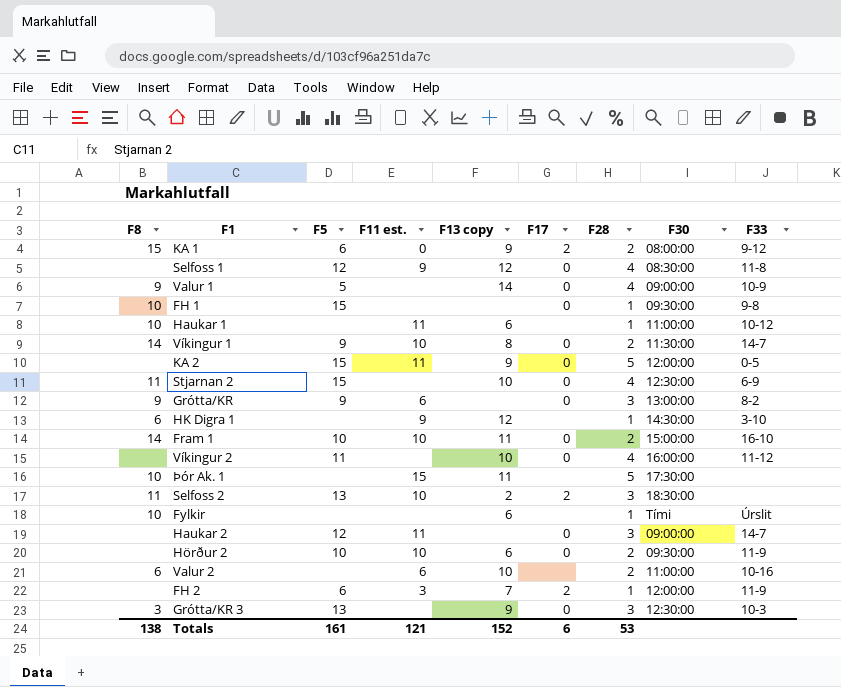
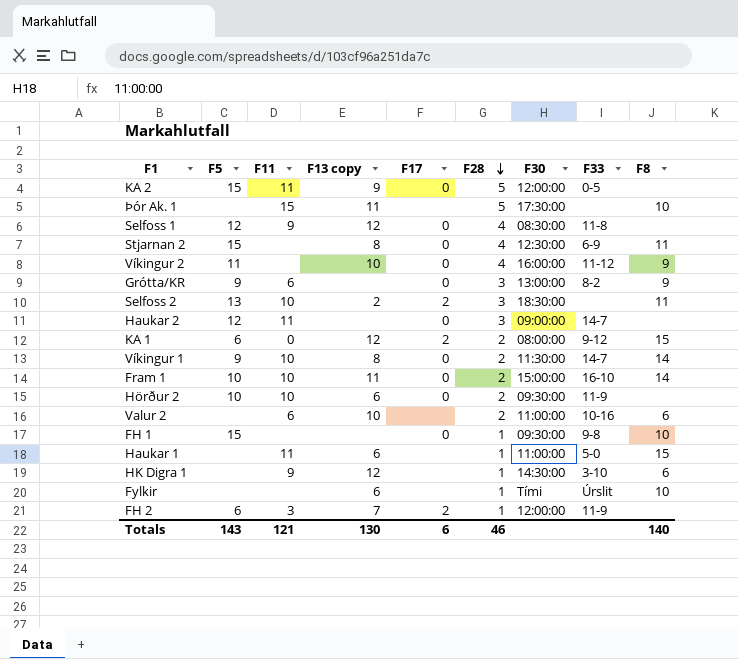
row order: none -> F28 descending
column name: F11 est. -> F11
column F8 | position: 1 -> 9
row Valur 1: 9 | 5 | none | 14 | 0 | 4 | 09:00:00 | 10-9 -> none
row Grótta/KR 3: 3 | 13 | none | 9 | 0 | 3 | 12:30:00 | 10-3 -> none
Stjarnan 2 | F13 copy: 10 -> 8
Víkingur 2 | F8: none -> 9
KA 1 | F13 copy: 9 -> 12
Haukar 1 | F33: 10-12 -> 5-0
Haukar 1 | F8: 10 -> 15
Totals | F5: 161 -> 143
Totals | F13 copy: 152 -> 130
Totals | F28: 53 -> 46
Totals | F8: 138 -> 140

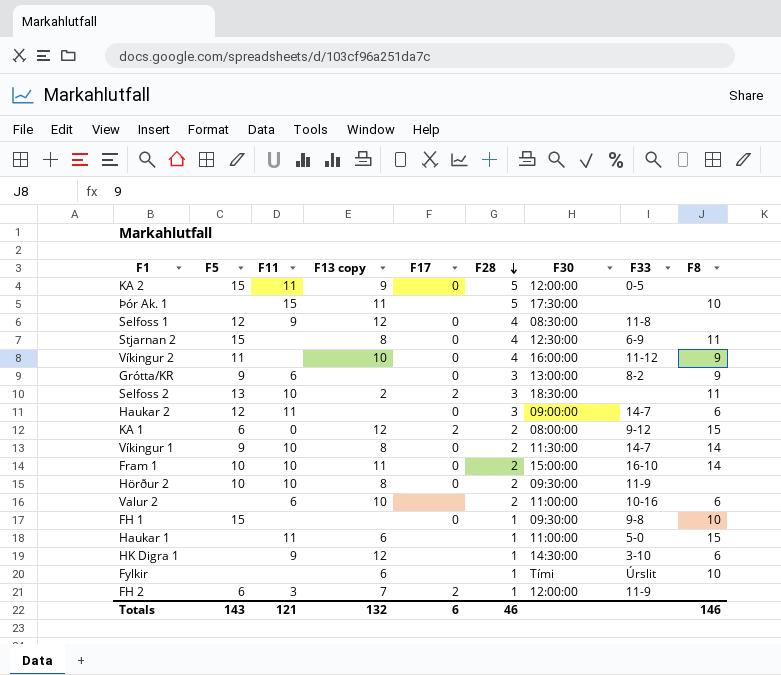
Haukar 2 | F8: none -> 6
Hörður 2 | F13 copy: 6 -> 8
Totals | F13 copy: 130 -> 132
Totals | F8: 140 -> 146

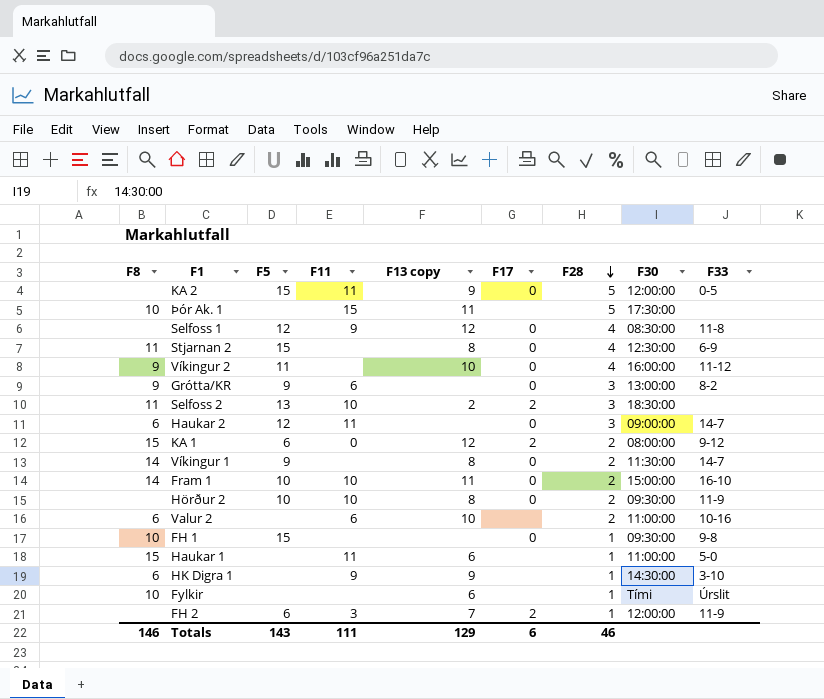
column F8 | position: 9 -> 1
Víkingur 1 | F11: 10 -> none
HK Digra 1 | F13 copy: 12 -> 9
Totals | F11: 121 -> 111
Totals | F13 copy: 132 -> 129

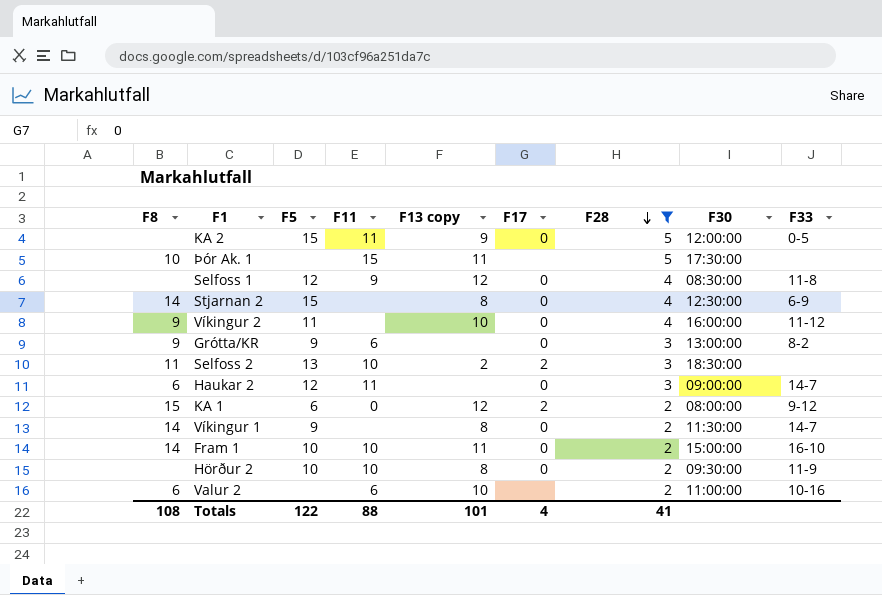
filter: none -> F28 != 1
Stjarnan 2 | F8: 11 -> 14
Totals | F8: 146 -> 108
Totals | F5: 143 -> 122
Totals | F11: 111 -> 88
Totals | F13 copy: 129 -> 101
Totals | F17: 6 -> 4
Totals | F28: 46 -> 41

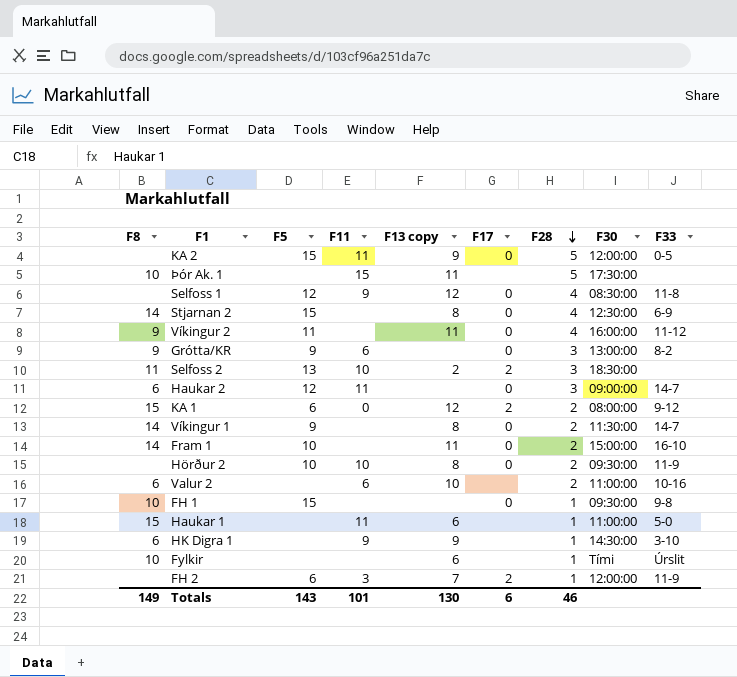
filter: F28 != 1 -> none
Víkingur 2 | F13 copy: 10 -> 11
Fram 1 | F11: 10 -> none
Totals | F8: 108 -> 149
Totals | F5: 122 -> 143
Totals | F11: 88 -> 101
Totals | F13 copy: 101 -> 130
Totals | F17: 4 -> 6
Totals | F28: 41 -> 46

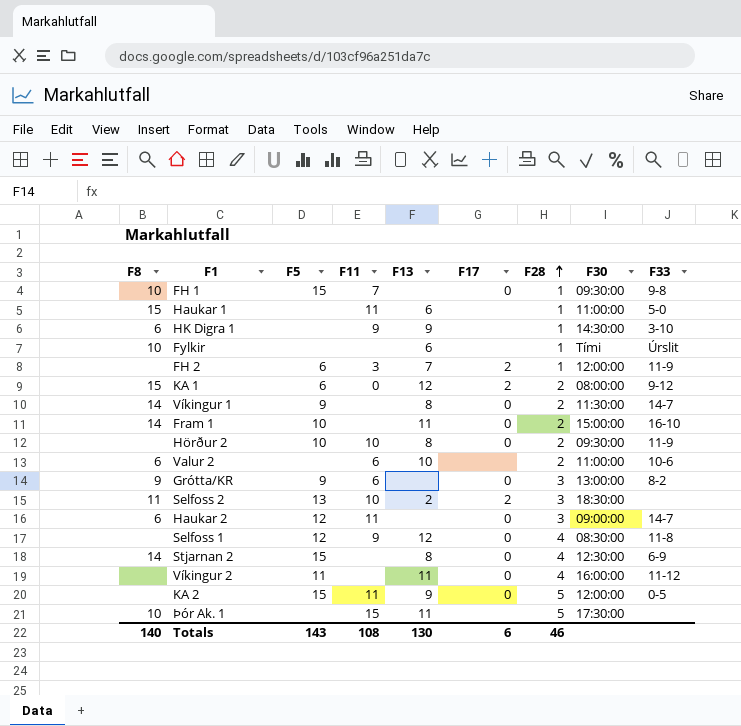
row order: F28 descending -> F28 ascending
column name: F13 copy -> F13
FH 1 | F11: none -> 7
Valur 2 | F33: 10-16 -> 10-6
Víkingur 2 | F8: 9 -> none
Totals | F8: 149 -> 140
Totals | F11: 101 -> 108

